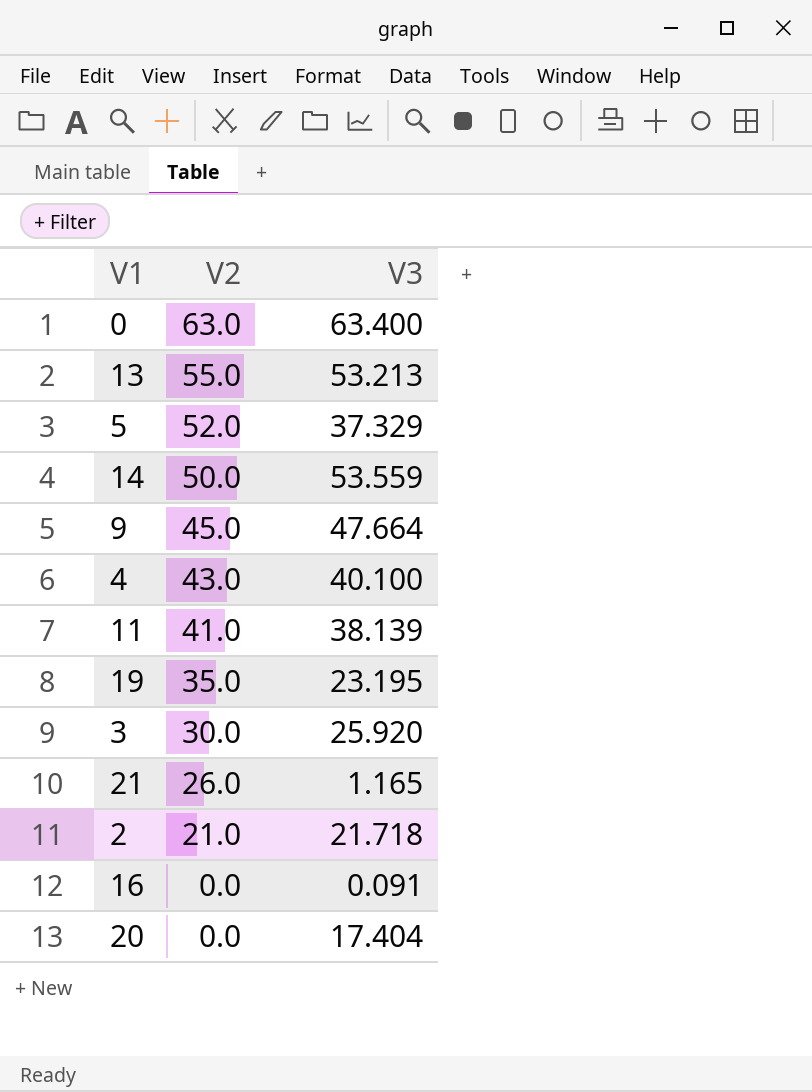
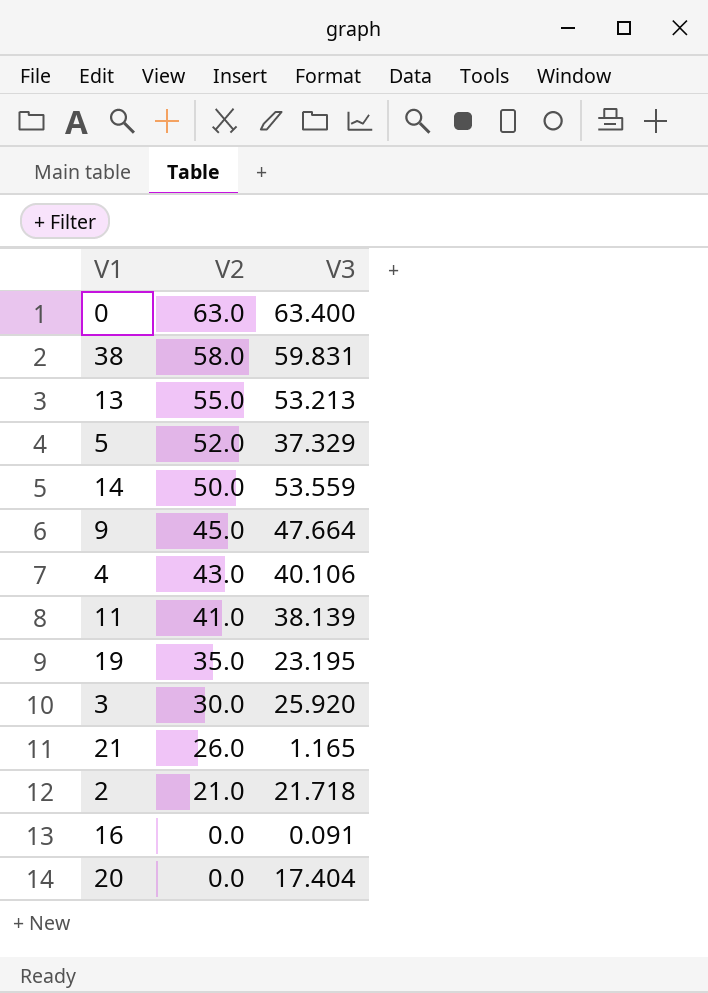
row 38: none -> 58.0 | 59.831
4 | V3: 40.100 -> 40.106

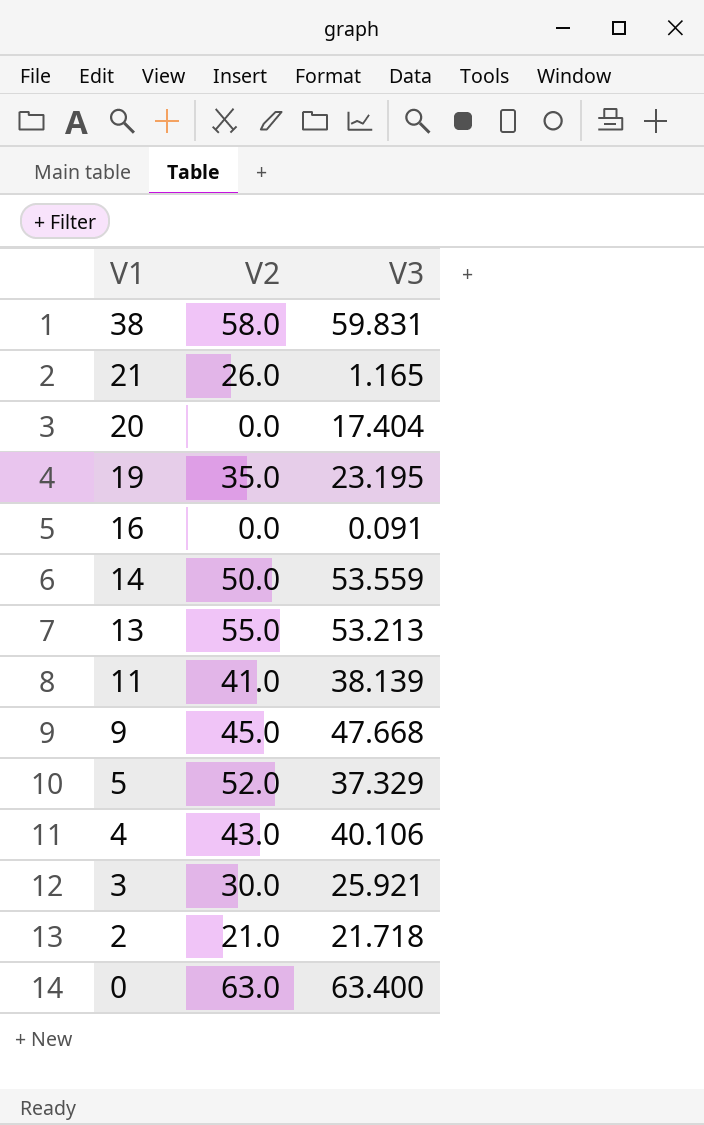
row order: V2 descending -> V1 descending
9 | V3: 47.664 -> 47.668
3 | V3: 25.920 -> 25.921

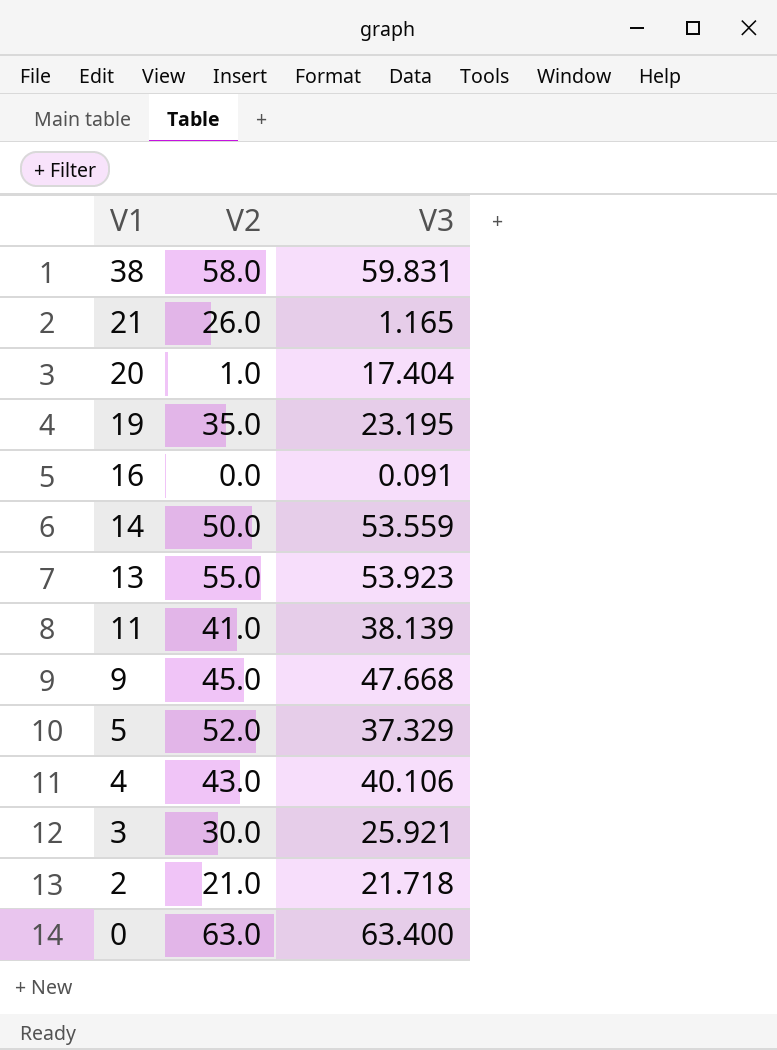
20 | V2: 0.0 -> 1.0
13 | V3: 53.213 -> 53.923

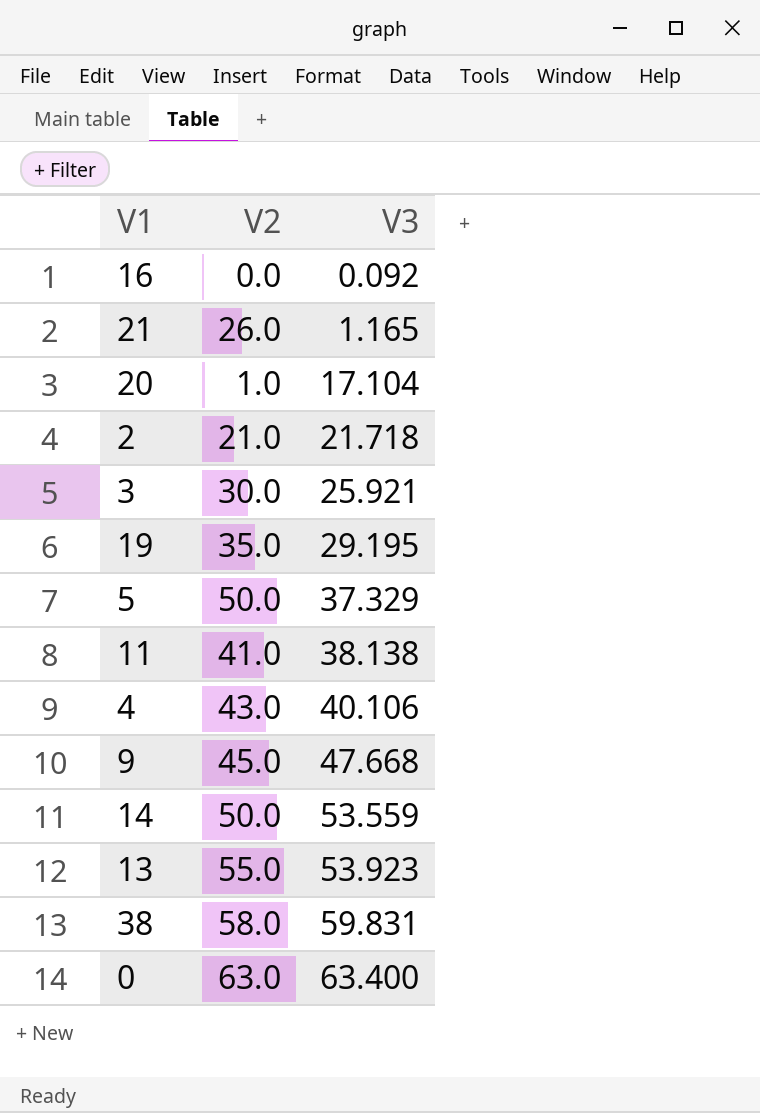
row order: V1 descending -> V3 ascending
16 | V3: 0.091 -> 0.092
20 | V3: 17.404 -> 17.104
19 | V3: 23.195 -> 29.195
5 | V2: 52.0 -> 50.0
11 | V3: 38.139 -> 38.138

